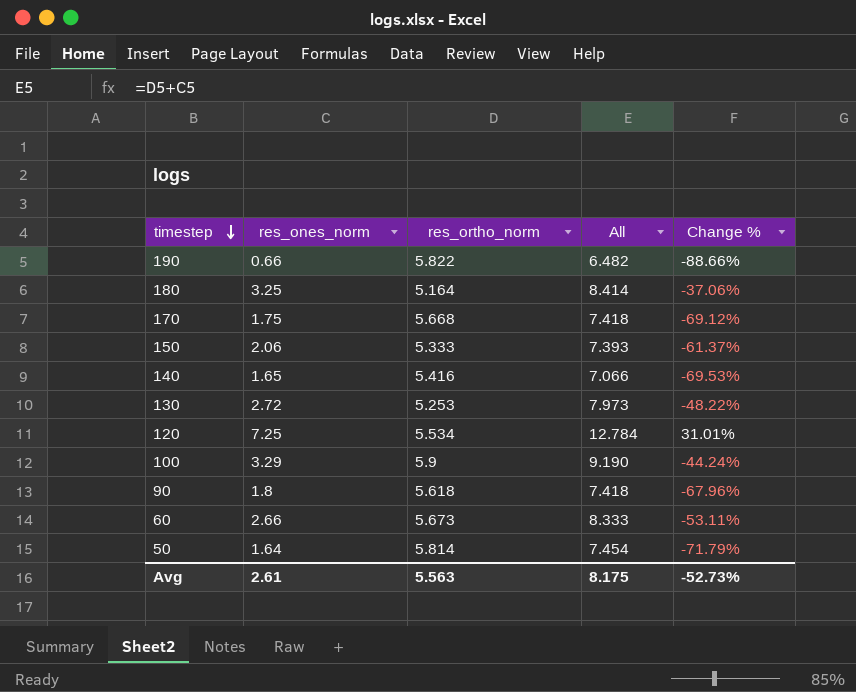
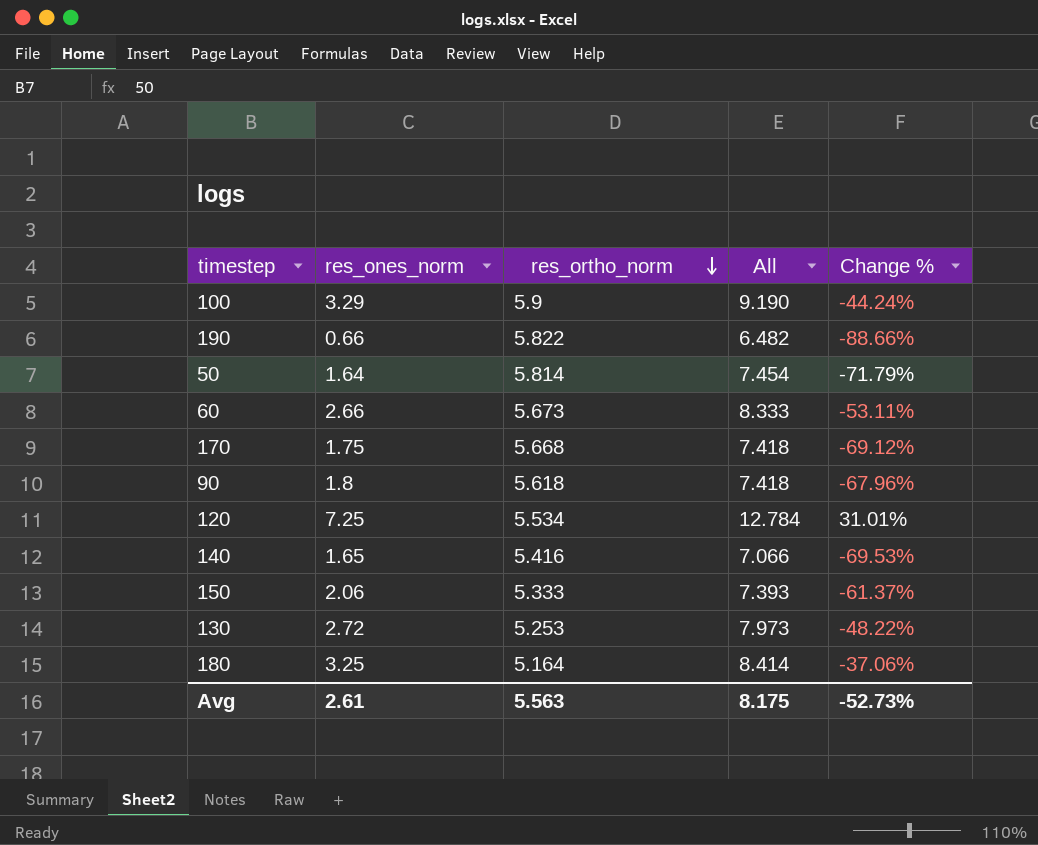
row order: timestep descending -> res_ortho_norm descending

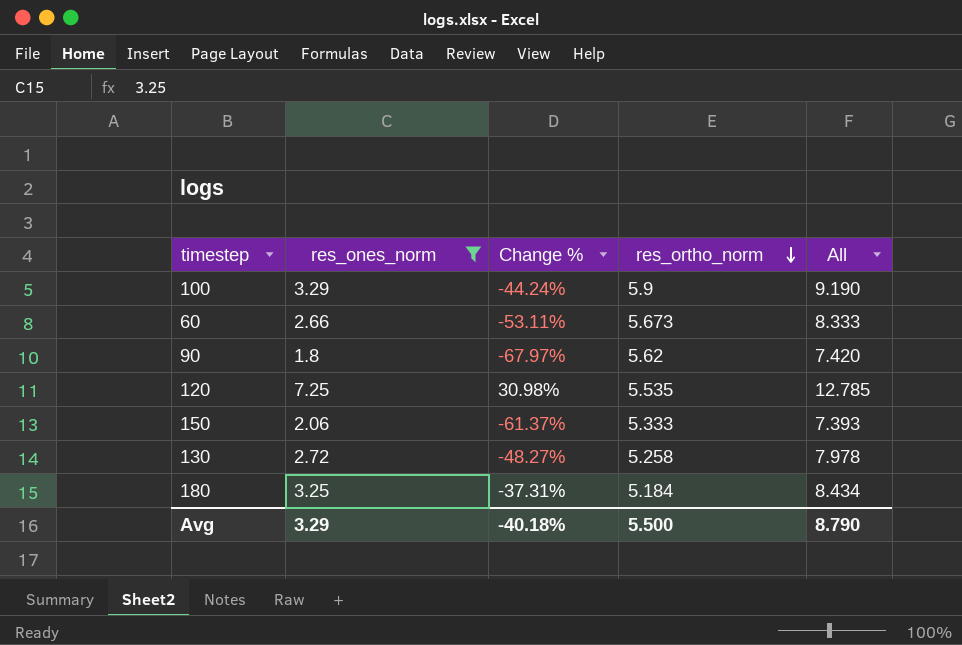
filter: none -> res_ones_norm >= 1.8
column Change % | position: 5 -> 3
90 | Change %: -67.96% -> -67.97%
90 | res_ortho_norm: 5.618 -> 5.62
90 | All: 7.418 -> 7.420
120 | Change %: 31.01% -> 30.98%
120 | res_ortho_norm: 5.534 -> 5.535
120 | All: 12.784 -> 12.785
130 | Change %: -48.22% -> -48.27%
130 | res_ortho_norm: 5.253 -> 5.258
130 | All: 7.973 -> 7.978
180 | Change %: -37.06% -> -37.31%
180 | res_ortho_norm: 5.164 -> 5.184
180 | All: 8.414 -> 8.434
Avg | res_ones_norm: 2.61 -> 3.29
Avg | Change %: -52.73% -> -40.18%
Avg | res_ortho_norm: 5.563 -> 5.500
Avg | All: 8.175 -> 8.790

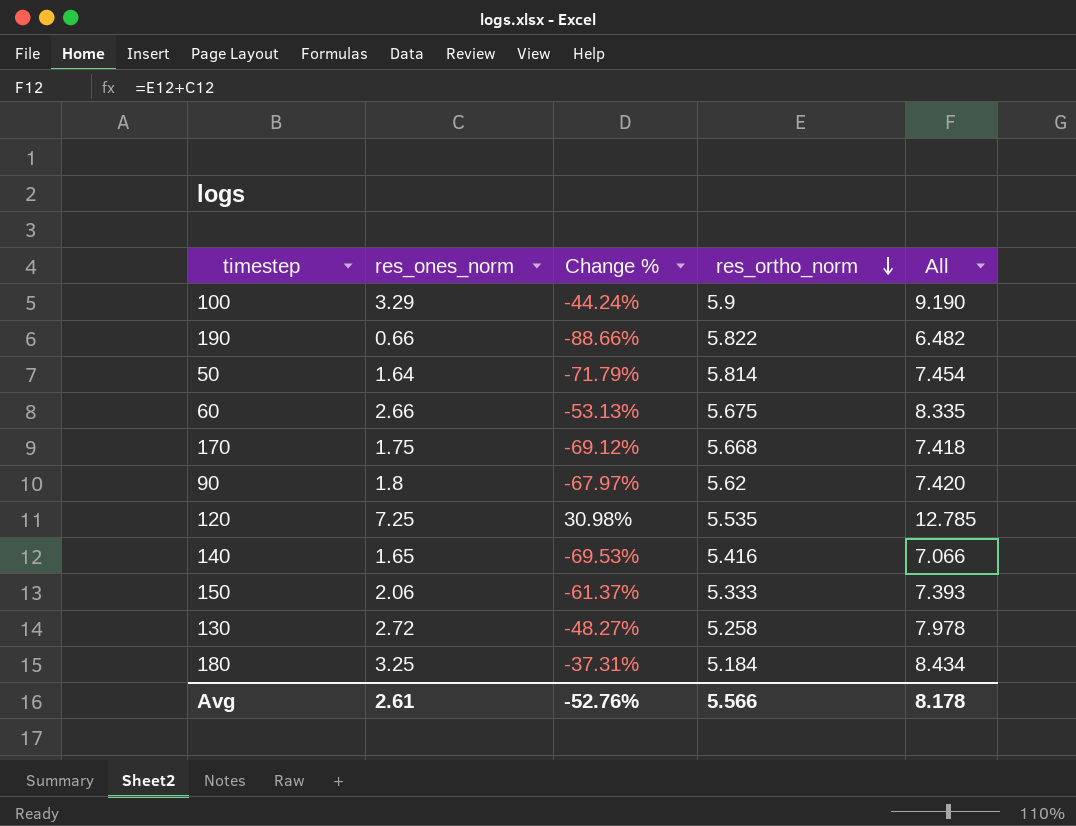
filter: res_ones_norm >= 1.8 -> none
60 | Change %: -53.11% -> -53.13%
60 | res_ortho_norm: 5.673 -> 5.675
60 | All: 8.333 -> 8.335
Avg | res_ones_norm: 3.29 -> 2.61
Avg | Change %: -40.18% -> -52.76%
Avg | res_ortho_norm: 5.500 -> 5.566
Avg | All: 8.790 -> 8.178

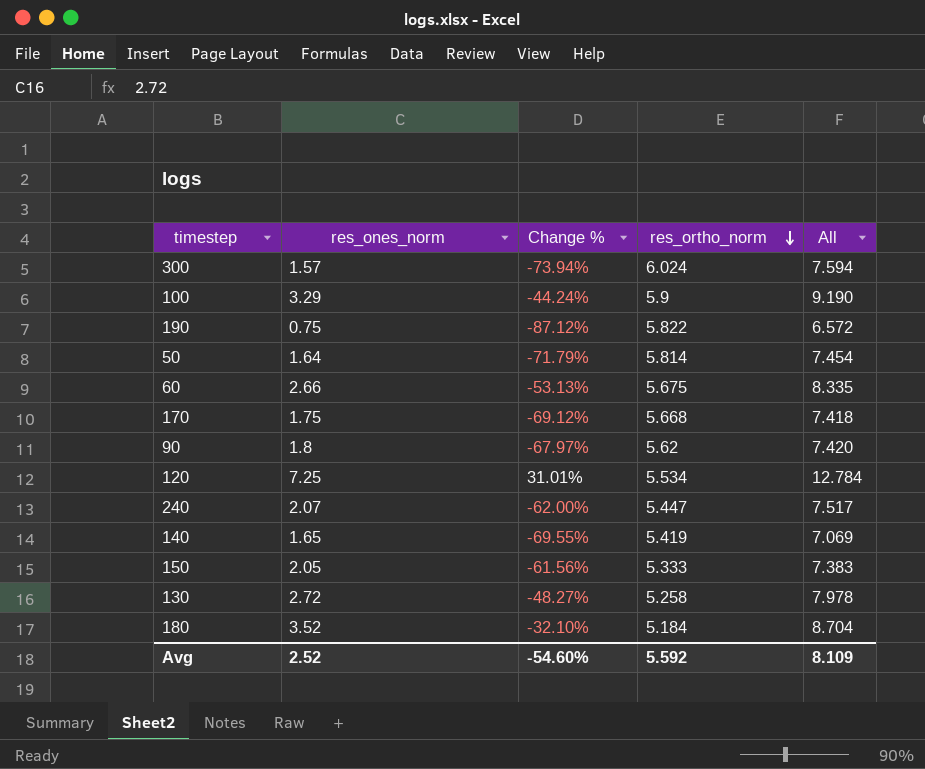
row 300: none -> 1.57 | -73.94% | 6.024 | 7.594
190 | res_ones_norm: 0.66 -> 0.75
190 | Change %: -88.66% -> -87.12%
190 | All: 6.482 -> 6.572
120 | Change %: 30.98% -> 31.01%
120 | res_ortho_norm: 5.535 -> 5.534
120 | All: 12.785 -> 12.784
row 240: none -> 2.07 | -62.00% | 5.447 | 7.517
140 | Change %: -69.53% -> -69.55%
140 | res_ortho_norm: 5.416 -> 5.419
140 | All: 7.066 -> 7.069
150 | res_ones_norm: 2.06 -> 2.05
150 | Change %: -61.37% -> -61.56%
150 | All: 7.393 -> 7.383
180 | res_ones_norm: 3.25 -> 3.52
180 | Change %: -37.31% -> -32.10%
180 | All: 8.434 -> 8.704
Avg | res_ones_norm: 2.61 -> 2.52
Avg | Change %: -52.76% -> -54.60%
Avg | res_ortho_norm: 5.566 -> 5.592
Avg | All: 8.178 -> 8.109

